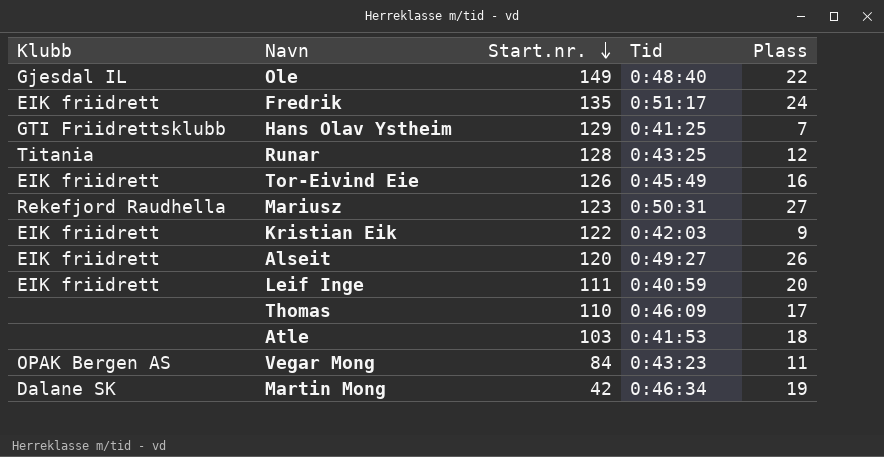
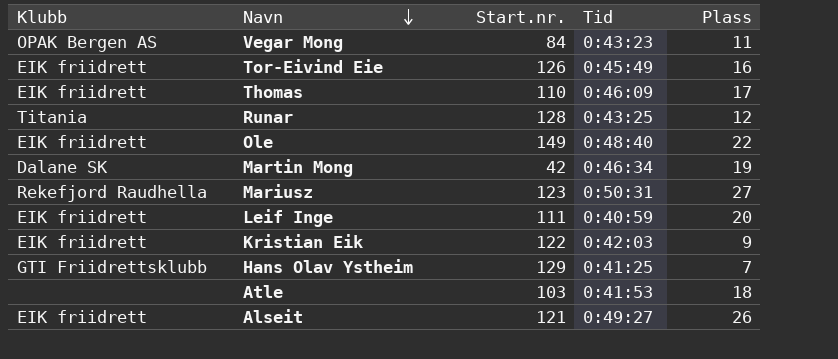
row order: Start.nr. descending -> Navn descending
row Fredrik: EIK friidrett | 135 | 0:51:17 | 24 -> none
Thomas | Klubb: none -> EIK friidrett
Ole | Klubb: Gjesdal IL -> EIK friidrett
Alseit | Start.nr.: 120 -> 121

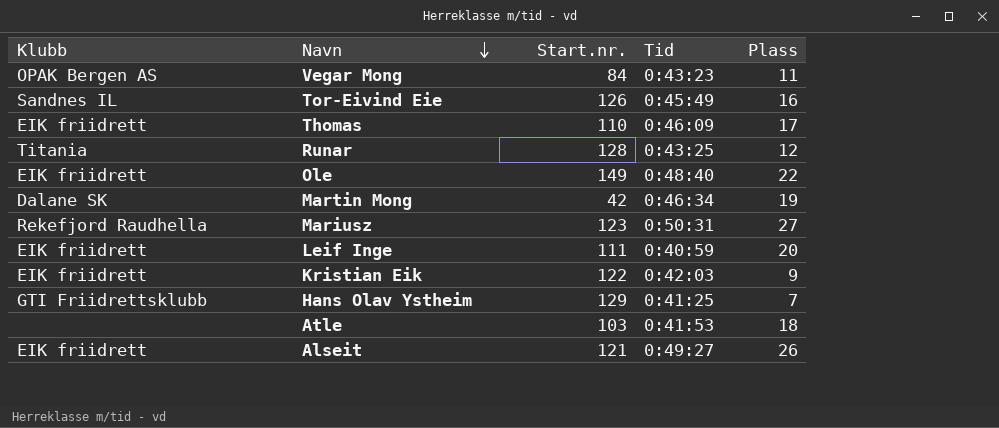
Tor-Eivind Eie | Klubb: EIK friidrett -> Sandnes IL

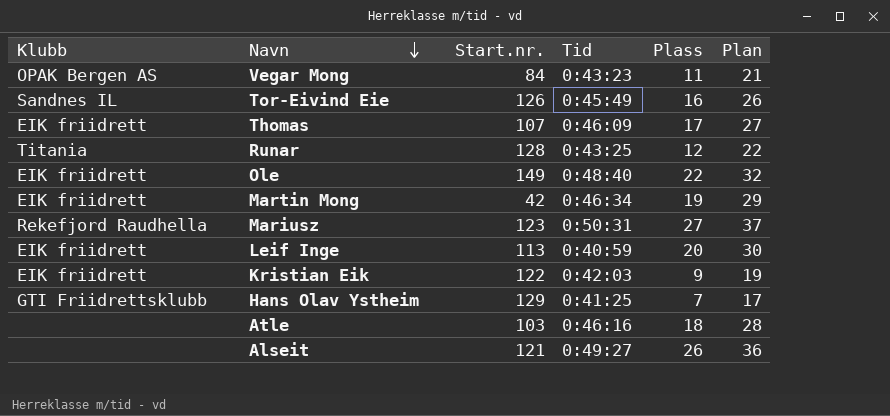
column Plan | formula: none -> [Plass] + 10
Thomas | Start.nr.: 110 -> 107
Martin Mong | Klubb: Dalane SK -> EIK friidrett
Leif Inge | Start.nr.: 111 -> 113
Atle | Tid: 0:41:53 -> 0:46:16
Alseit | Klubb: EIK friidrett -> none

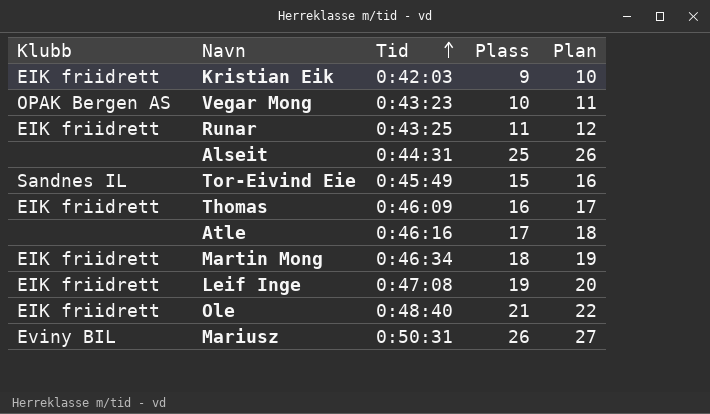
row order: Navn descending -> Tid ascending
column Start.nr. | position: 3 -> none
column Plan | formula: [Plass] + 10 -> [Plass] + 1
row Hans Olav Ystheim: GTI Friidrettsklubb | 129 | 0:41:25 | 7 | 17 -> none
Vegar Mong | Plass: 11 -> 10
Runar | Klubb: Titania -> EIK friidrett
Runar | Plass: 12 -> 11
Alseit | Tid: 0:49:27 -> 0:44:31
Alseit | Plass: 26 -> 25
Tor-Eivind Eie | Plass: 16 -> 15
Thomas | Plass: 17 -> 16
Atle | Plass: 18 -> 17
Martin Mong | Plass: 19 -> 18
Leif Inge | Tid: 0:40:59 -> 0:47:08
Leif Inge | Plass: 20 -> 19
Ole | Plass: 22 -> 21
Mariusz | Klubb: Rekefjord Raudhella -> Eviny BIL
Mariusz | Plass: 27 -> 26

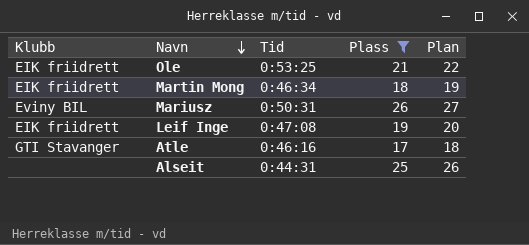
filter: none -> Plass >= 17
row order: Tid ascending -> Navn descending
Ole | Tid: 0:48:40 -> 0:53:25
Atle | Klubb: none -> GTI Stavanger

